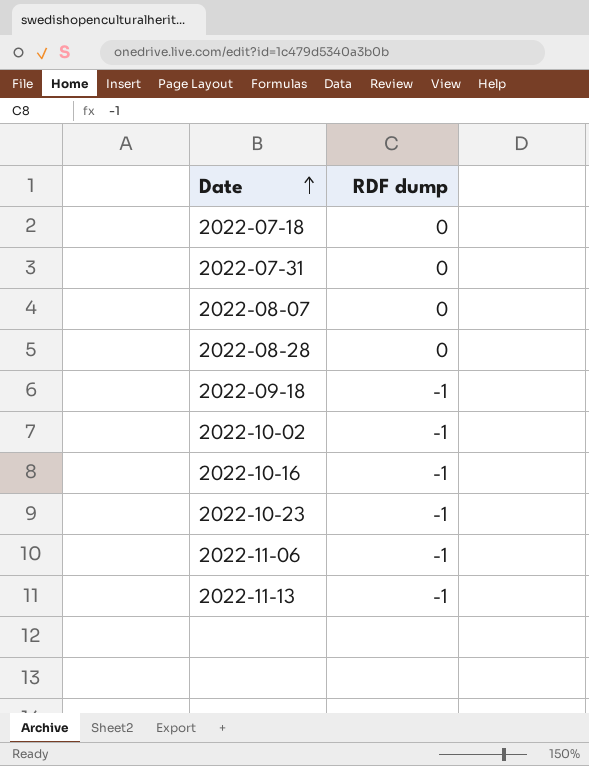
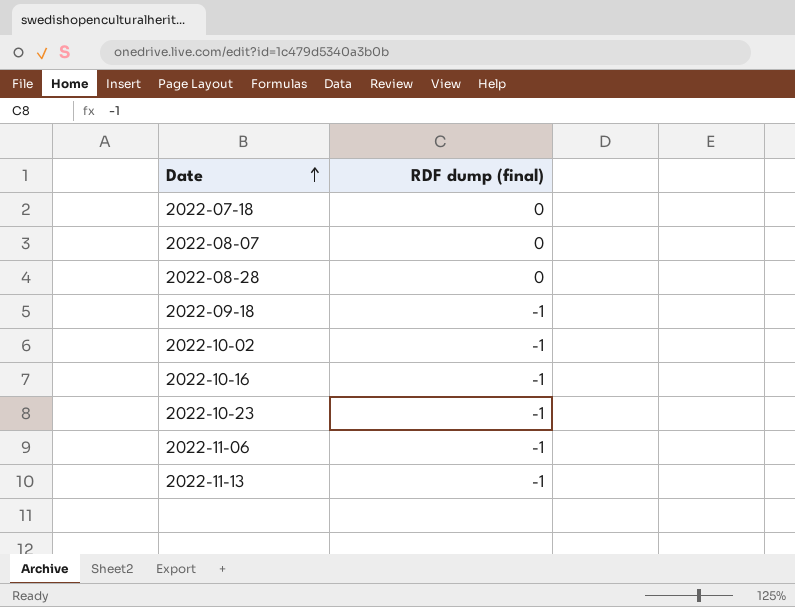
column name: RDF dump -> RDF dump (final)
row 2022-07-31: 0 -> none

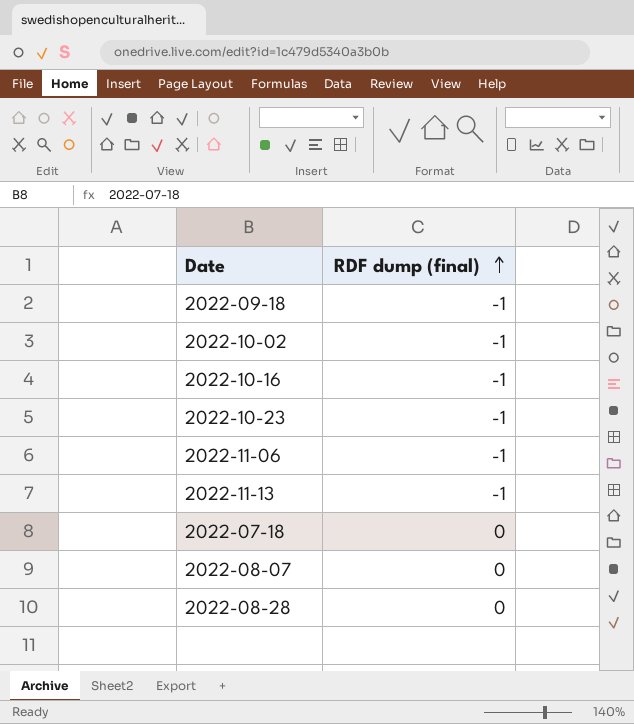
row order: Date ascending -> RDF dump (final) ascending

